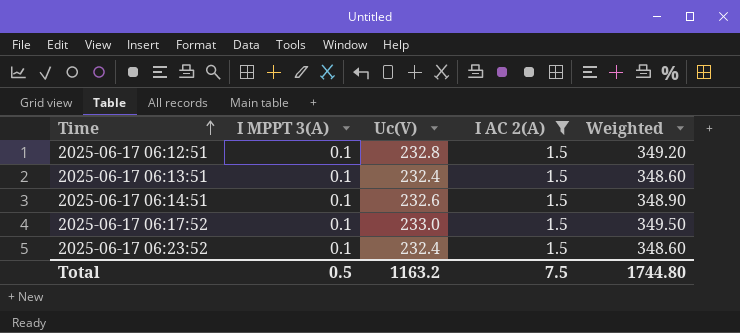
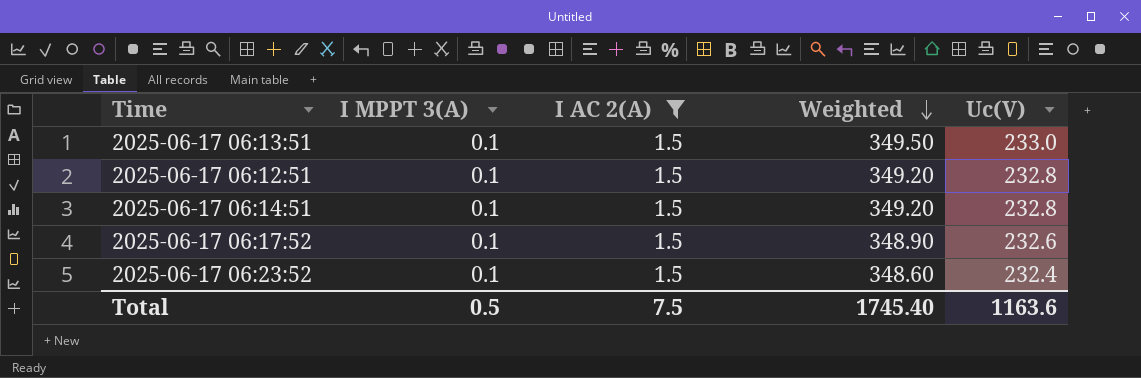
row order: Time ascending -> Weighted descending
column Uc(V) | position: 3 -> 5
2025-06-17 06:13:51 | Weighted: 348.60 -> 349.50
2025-06-17 06:13:51 | Uc(V): 232.4 -> 233.0
2025-06-17 06:14:51 | Weighted: 348.90 -> 349.20
2025-06-17 06:14:51 | Uc(V): 232.6 -> 232.8
2025-06-17 06:17:52 | Weighted: 349.50 -> 348.90
2025-06-17 06:17:52 | Uc(V): 233.0 -> 232.6
Total | Weighted: 1744.80 -> 1745.40
Total | Uc(V): 1163.2 -> 1163.6

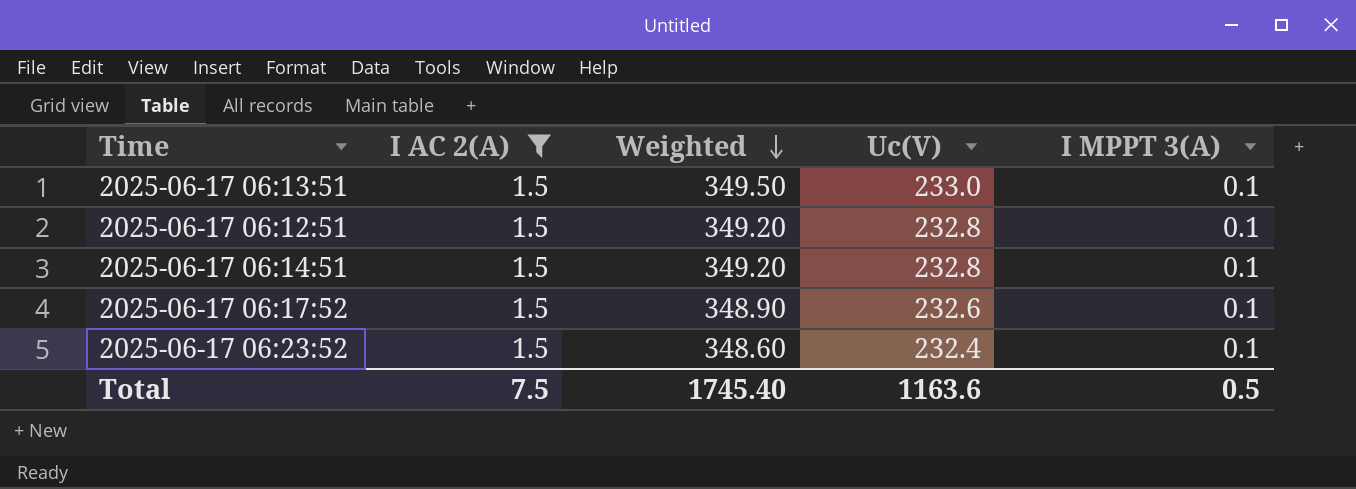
column I MPPT 3(A) | position: 2 -> 5

